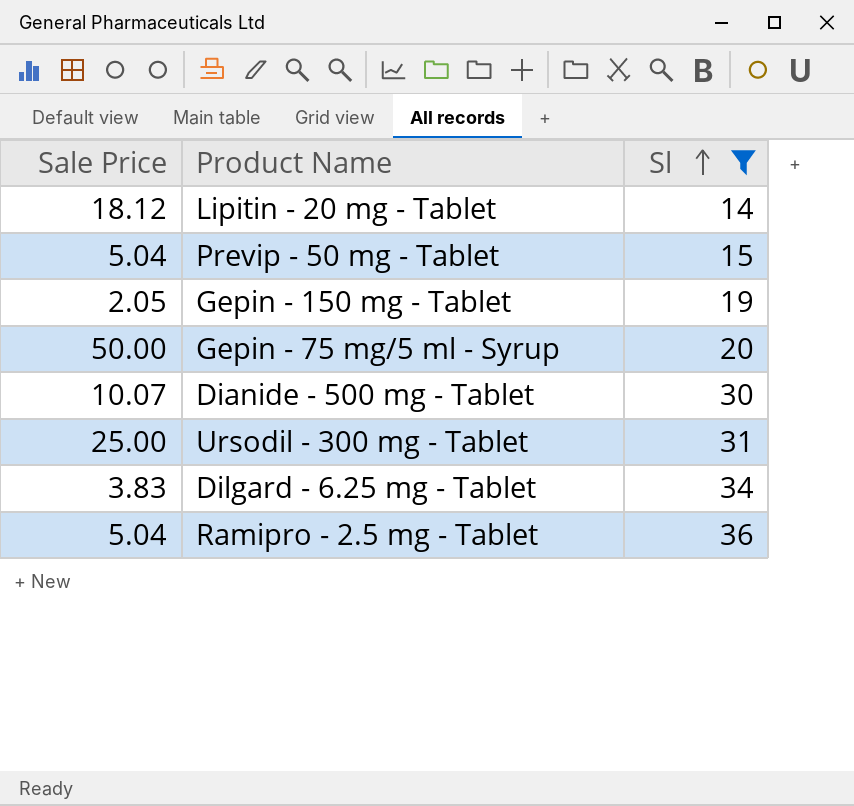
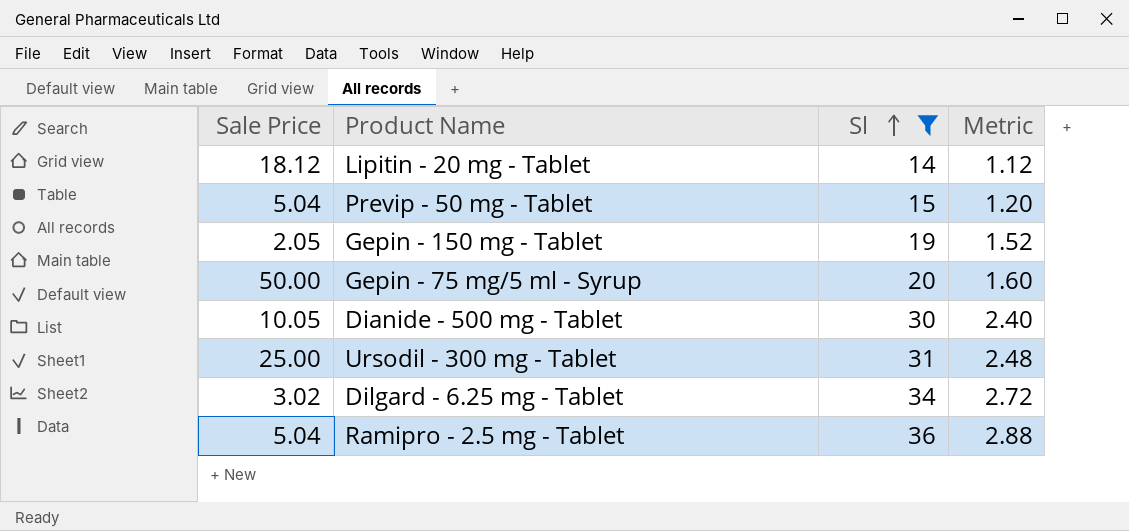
column Metric | formula: none -> [Sl] * 0.08
Dianide - 500 mg - Tablet | Sale Price: 10.07 -> 10.05
Dilgard - 6.25 mg - Tablet | Sale Price: 3.83 -> 3.02

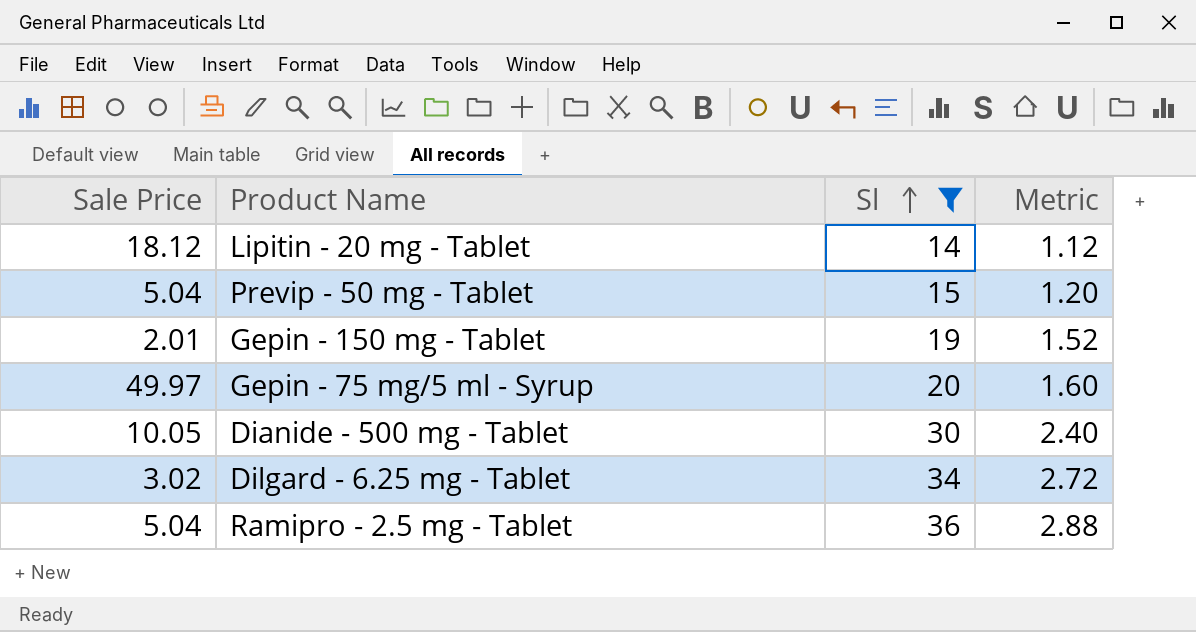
row Ursodil - 300 mg - Tablet: 25.00 | 31 | 2.48 -> none
Gepin - 150 mg - Tablet | Sale Price: 2.05 -> 2.01
Gepin - 75 mg/5 ml - Syrup | Sale Price: 50.00 -> 49.97

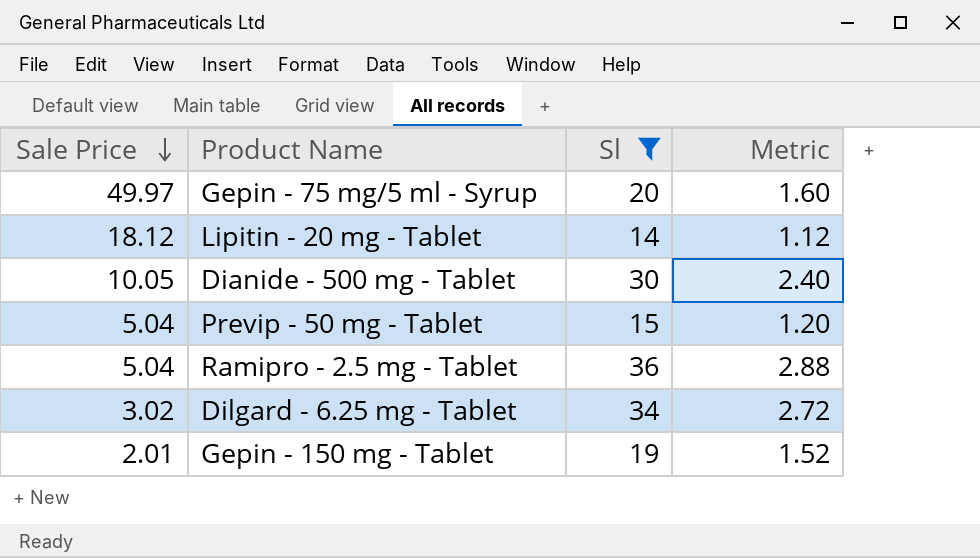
row order: Sl ascending -> Sale Price descending

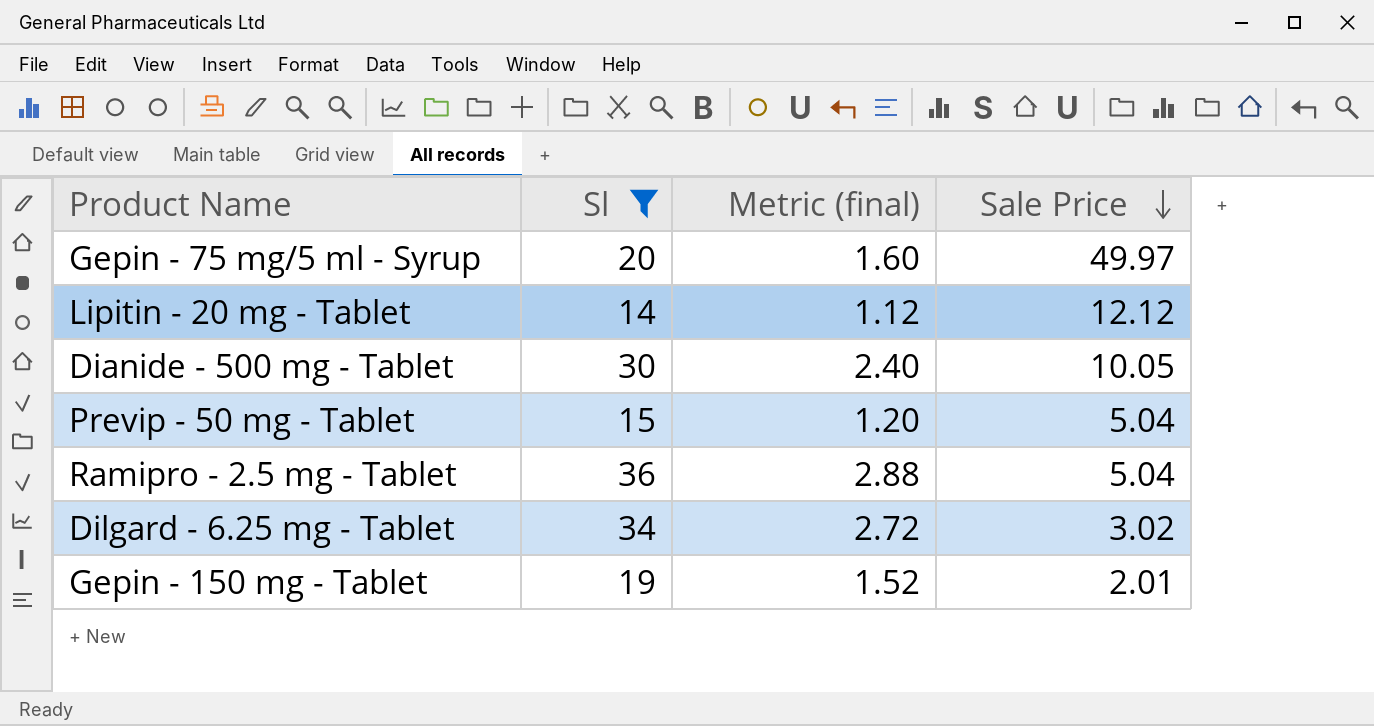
column name: Metric -> Metric (final)
column Sale Price | position: 1 -> 4
Lipitin - 20 mg - Tablet | Sale Price: 18.12 -> 12.12

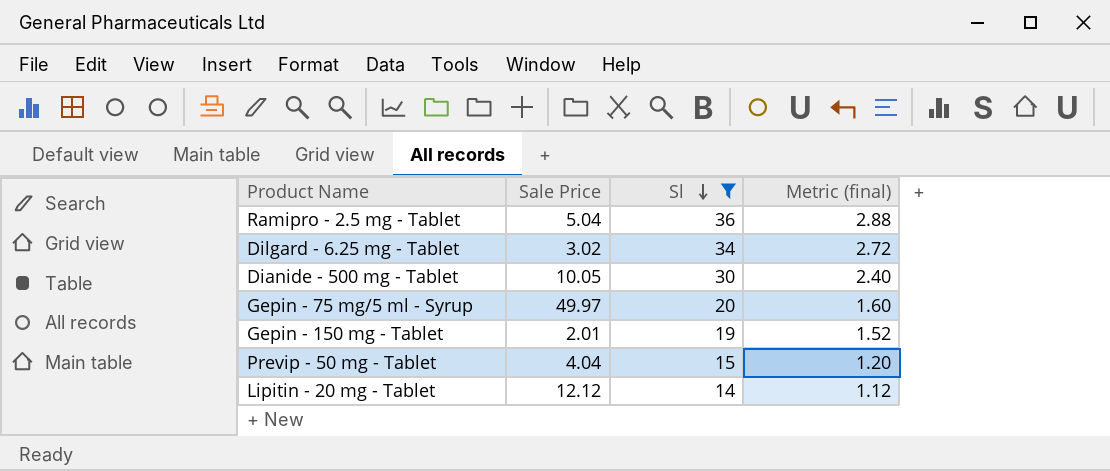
row order: Sale Price descending -> Sl descending
column Sale Price | position: 4 -> 2
Previp - 50 mg - Tablet | Sale Price: 5.04 -> 4.04

